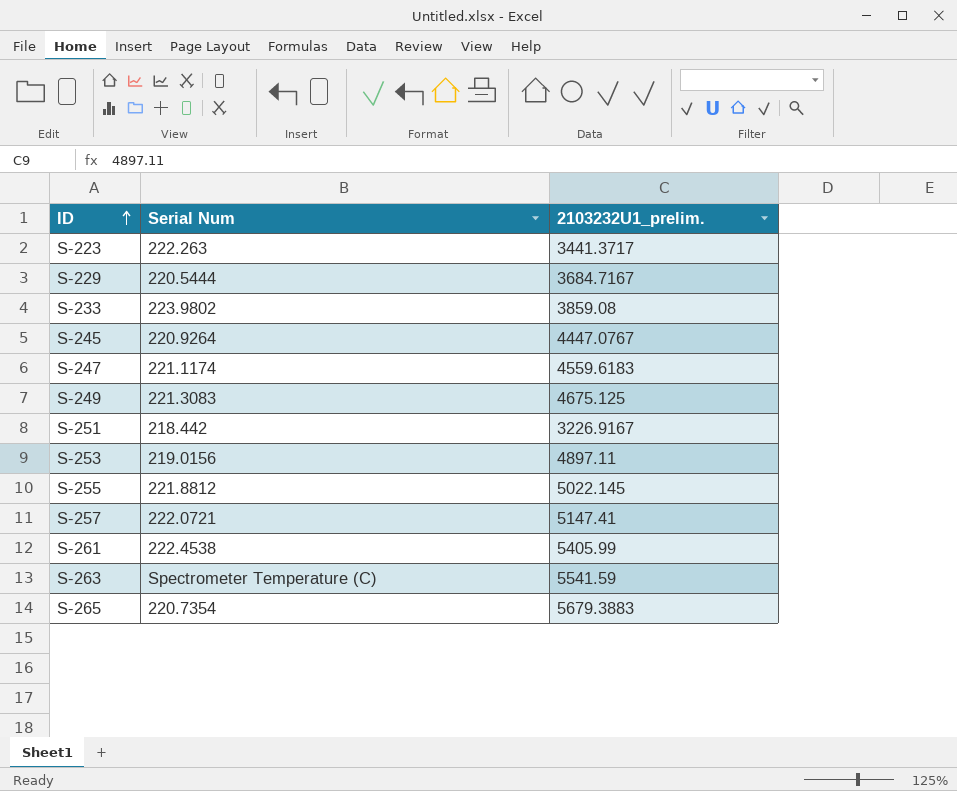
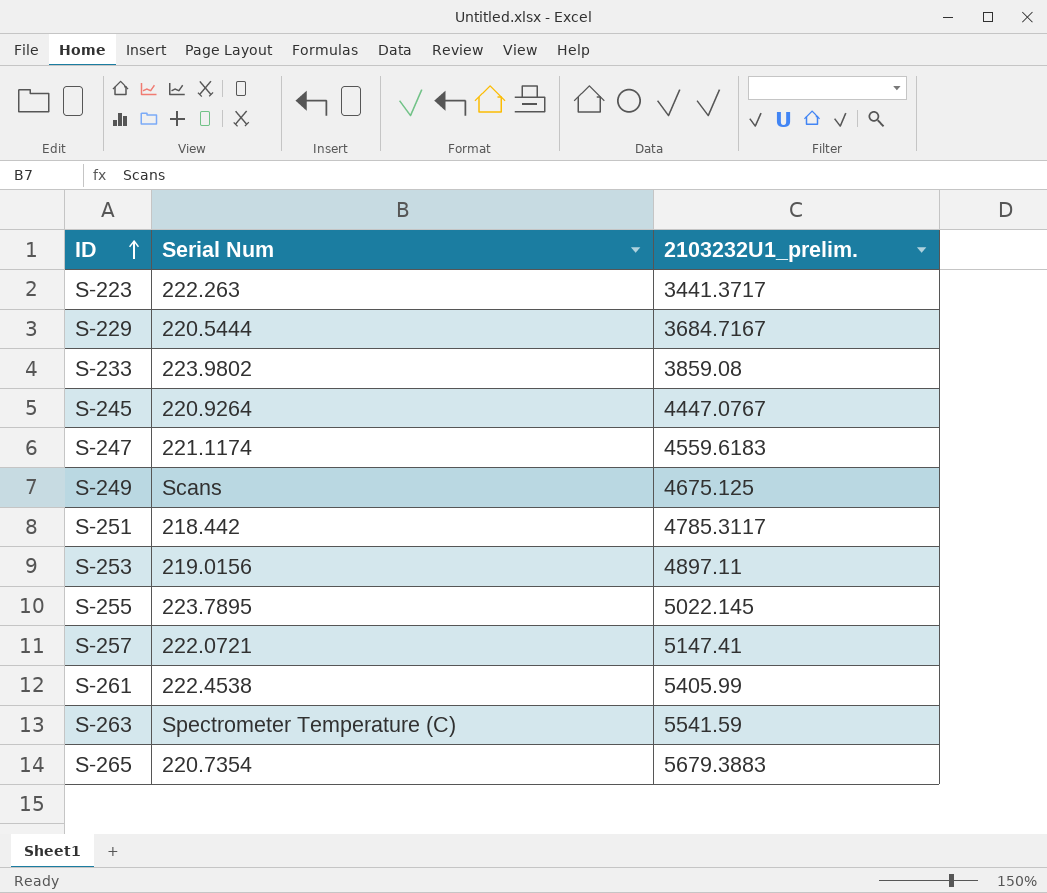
S-249 | Serial Num: 221.3083 -> Scans
S-251 | 2103232U1_prelim.: 3226.9167 -> 4785.3117
S-255 | Serial Num: 221.8812 -> 223.7895

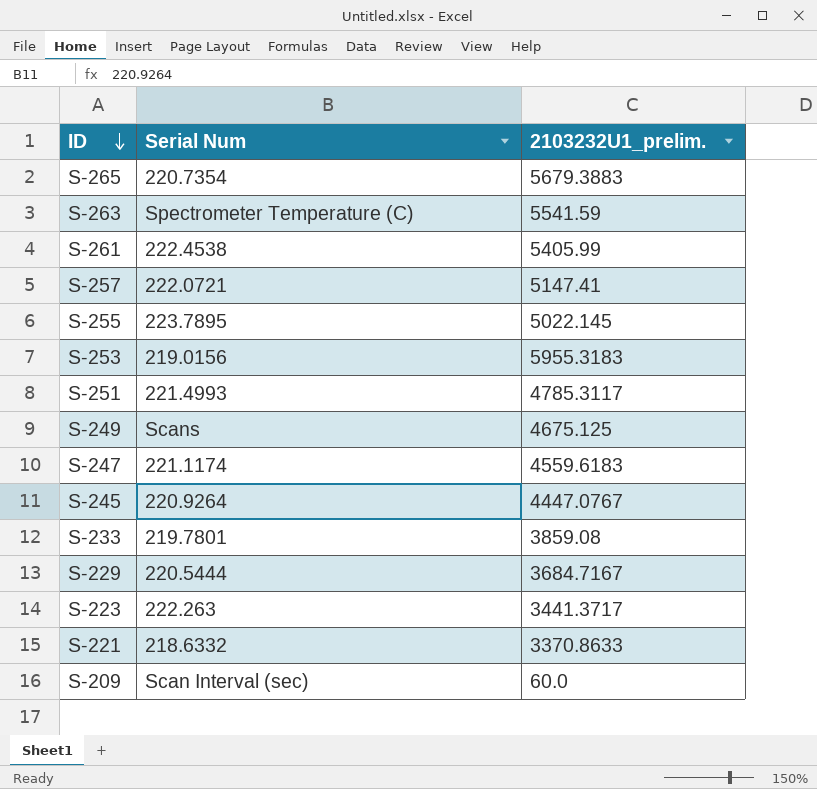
row order: ID ascending -> ID descending
S-253 | 2103232U1_prelim.: 4897.11 -> 5955.3183
S-251 | Serial Num: 218.442 -> 221.4993
S-233 | Serial Num: 223.9802 -> 219.7801
row S-221: none -> 218.6332 | 3370.8633
row S-209: none -> Scan Interval (sec) | 60.0

